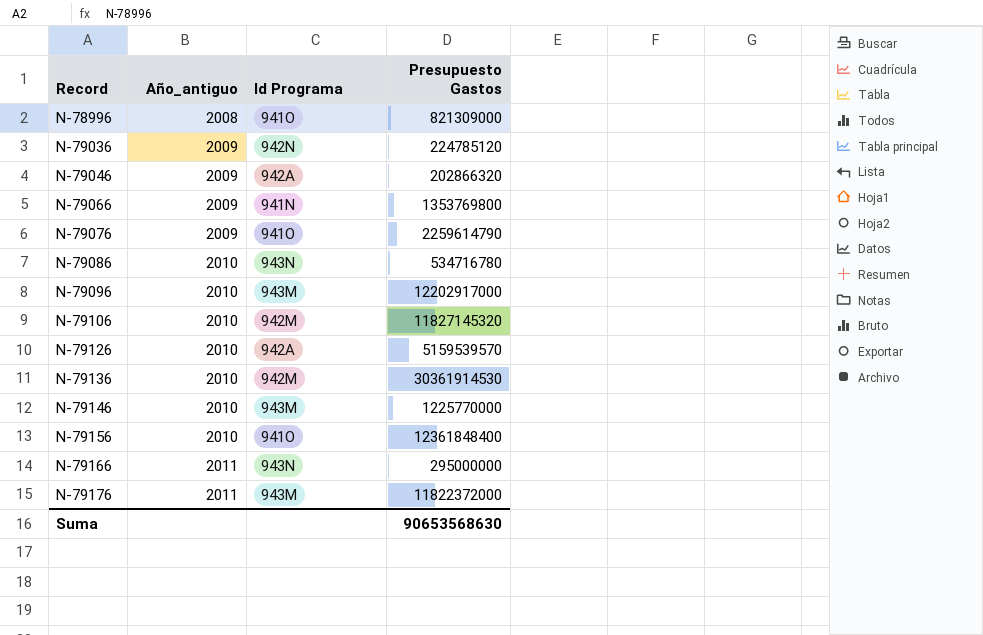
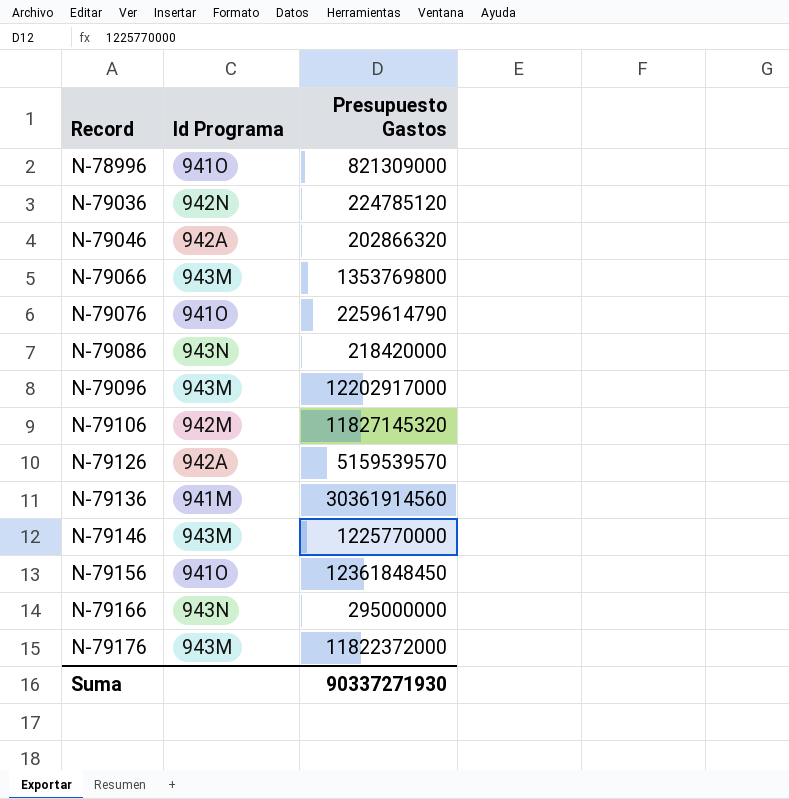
column Año_antiguo | position: 2 -> none
N-79066 | Id Programa: 941N -> 943M
N-79086 | Presupuesto Gastos: 534716780 -> 218420000
N-79136 | Id Programa: 942M -> 941M
N-79136 | Presupuesto Gastos: 30361914530 -> 30361914560
N-79156 | Presupuesto Gastos: 12361848400 -> 12361848450
Suma | Presupuesto Gastos: 90653568630 -> 90337271930

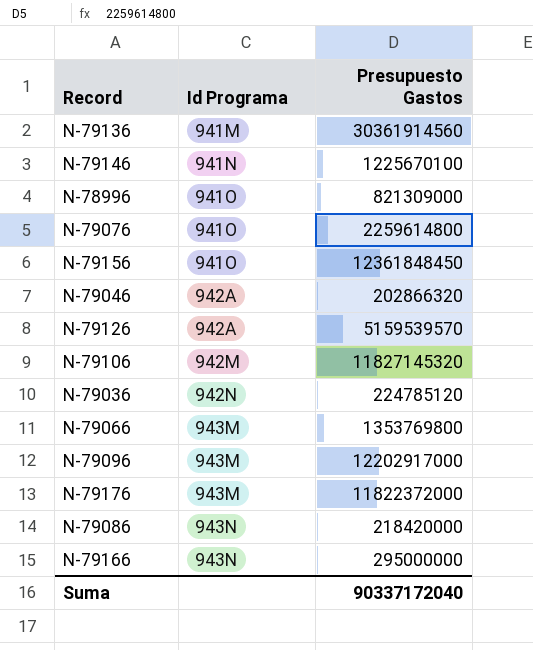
row order: Record ascending -> Id Programa ascending
N-79146 | Id Programa: 943M -> 941N
N-79146 | Presupuesto Gastos: 1225770000 -> 1225670100
N-79076 | Presupuesto Gastos: 2259614790 -> 2259614800
Suma | Presupuesto Gastos: 90337271930 -> 90337172040

